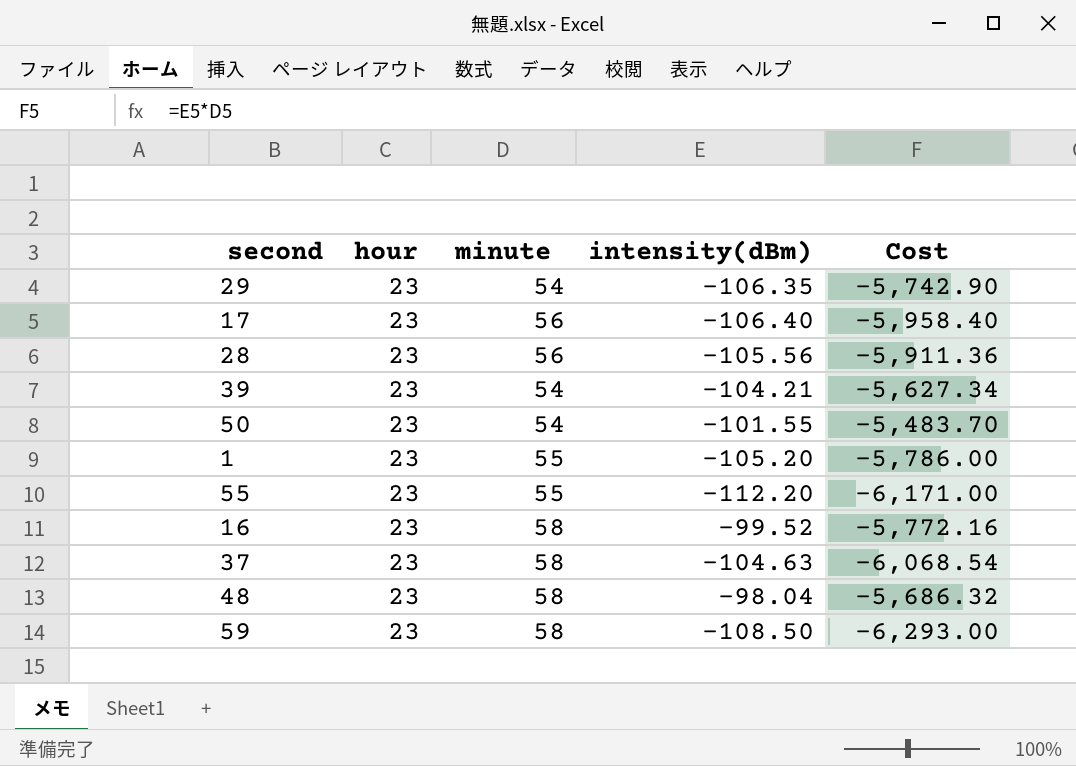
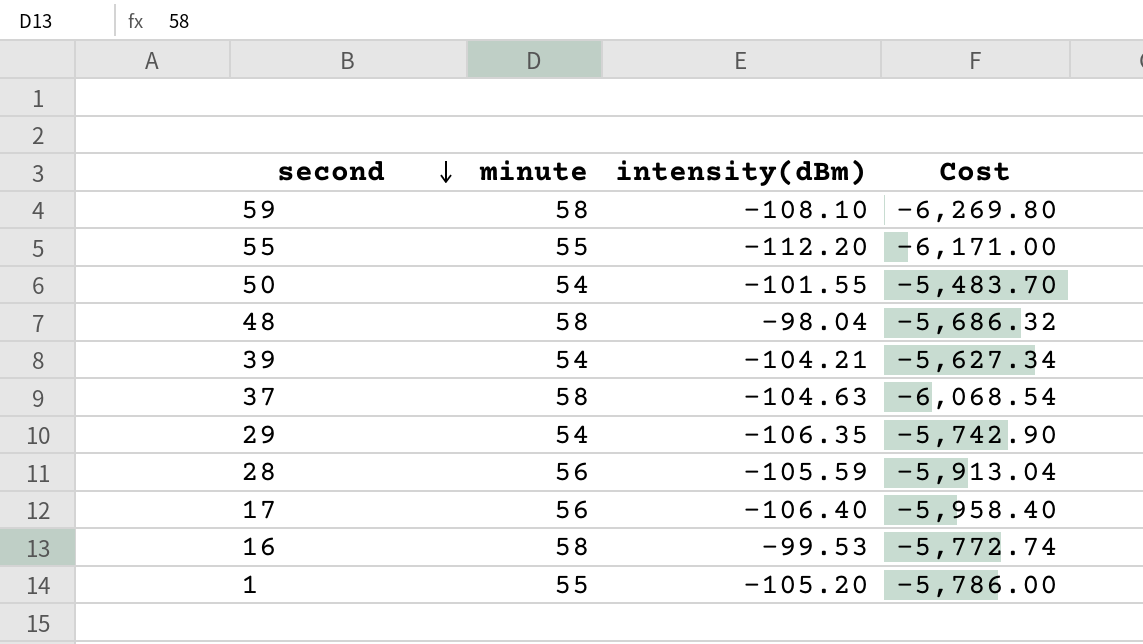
row order: none -> second descending
column hour | position: 2 -> none
59 | intensity(dBm): -108.50 -> -108.10
59 | Cost: -6,293.00 -> -6,269.80
28 | intensity(dBm): -105.56 -> -105.59
28 | Cost: -5,911.36 -> -5,913.04
16 | intensity(dBm): -99.52 -> -99.53
16 | Cost: -5,772.16 -> -5,772.74

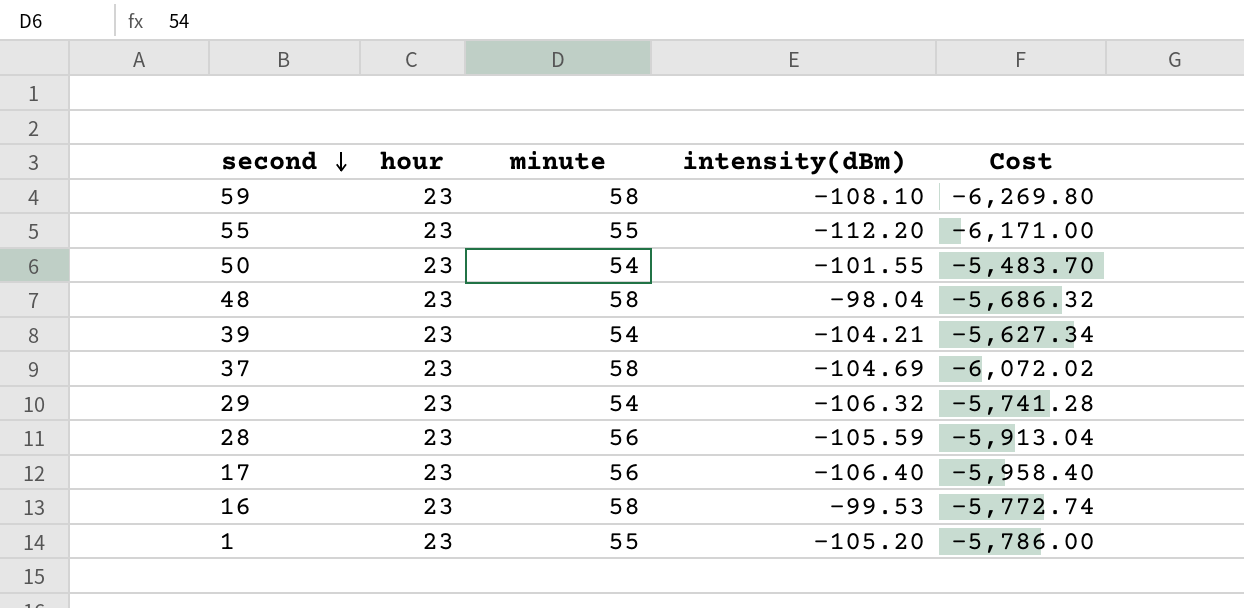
column hour | position: none -> 2
37 | intensity(dBm): -104.63 -> -104.69
37 | Cost: -6,068.54 -> -6,072.02
29 | intensity(dBm): -106.35 -> -106.32
29 | Cost: -5,742.90 -> -5,741.28

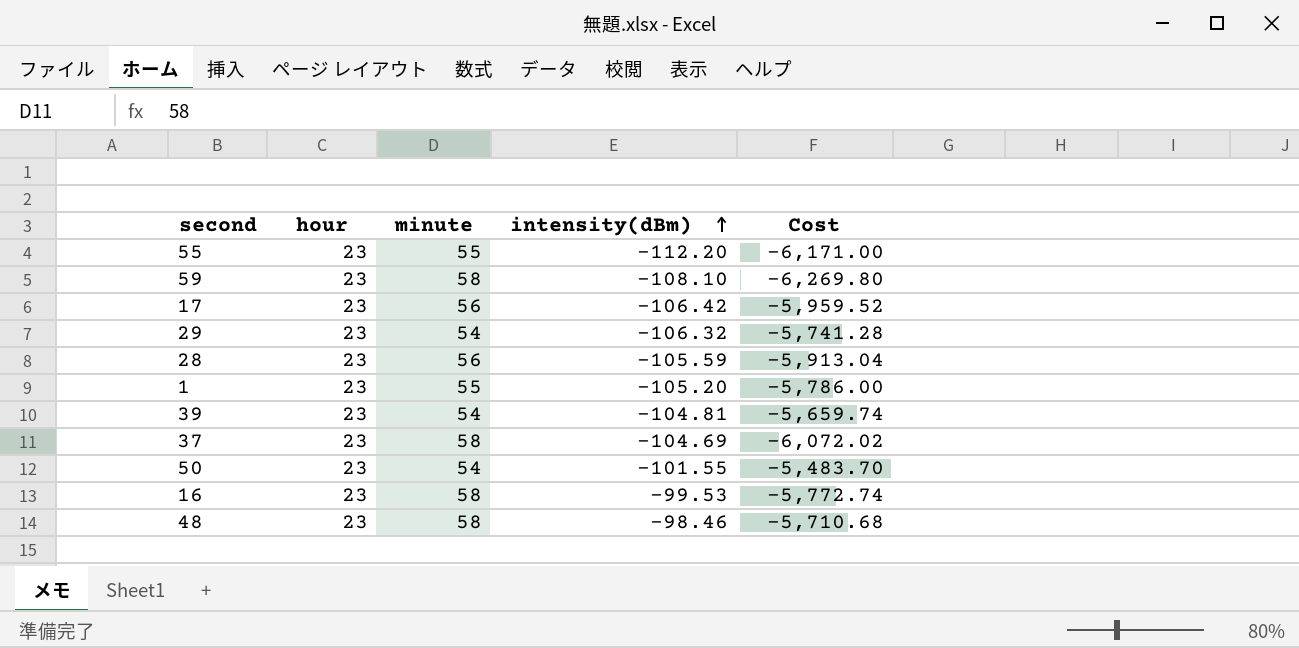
row order: second descending -> intensity(dBm) ascending
17 | intensity(dBm): -106.40 -> -106.42
17 | Cost: -5,958.40 -> -5,959.52
39 | intensity(dBm): -104.21 -> -104.81
39 | Cost: -5,627.34 -> -5,659.74
48 | intensity(dBm): -98.04 -> -98.46
48 | Cost: -5,686.32 -> -5,710.68

